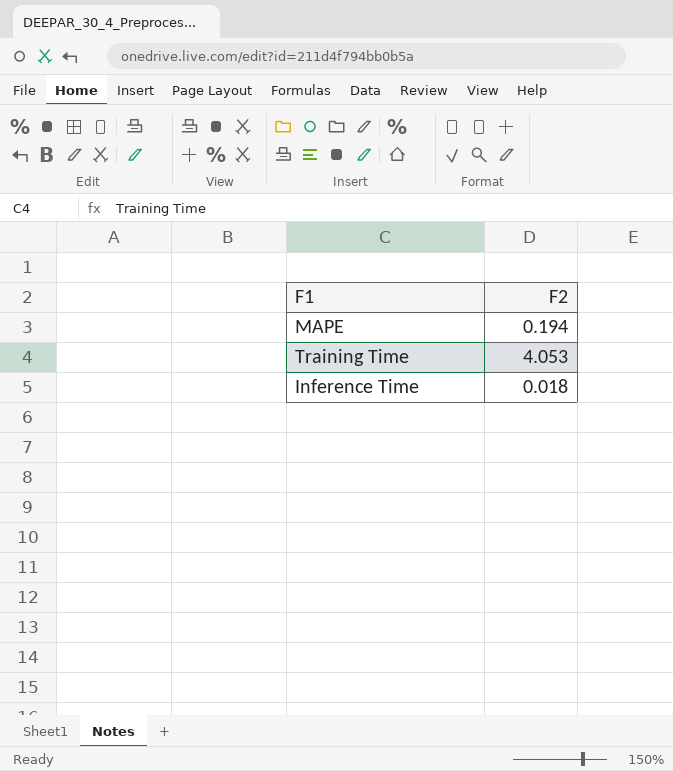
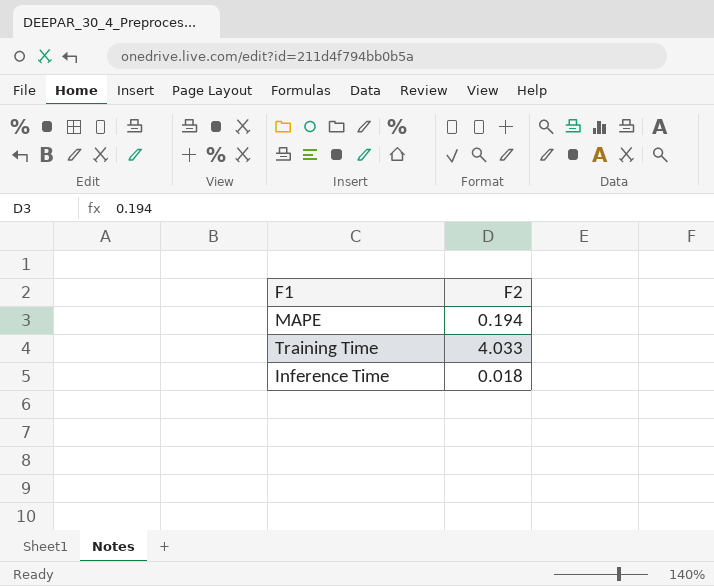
Training Time | F2: 4.053 -> 4.033

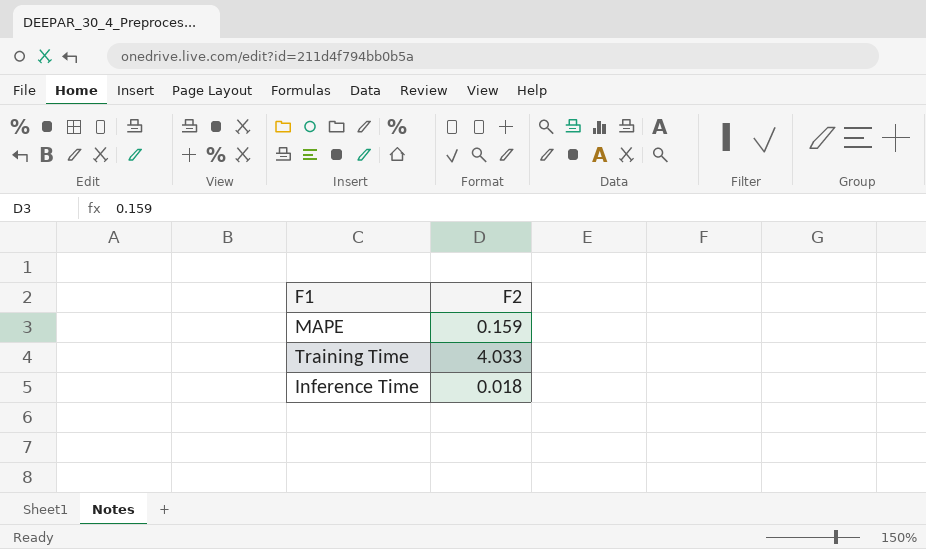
MAPE | F2: 0.194 -> 0.159

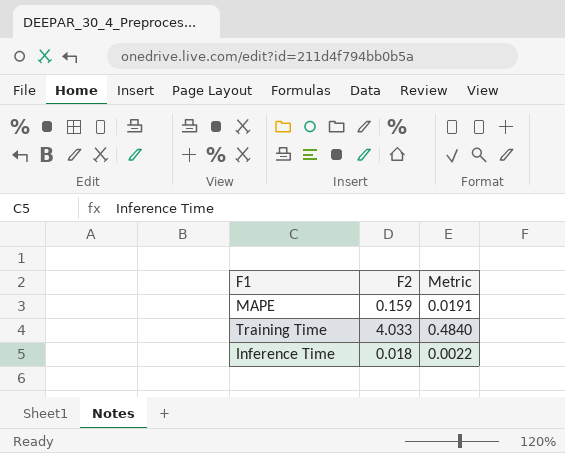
column Metric | formula: none -> [F2] * 0.12

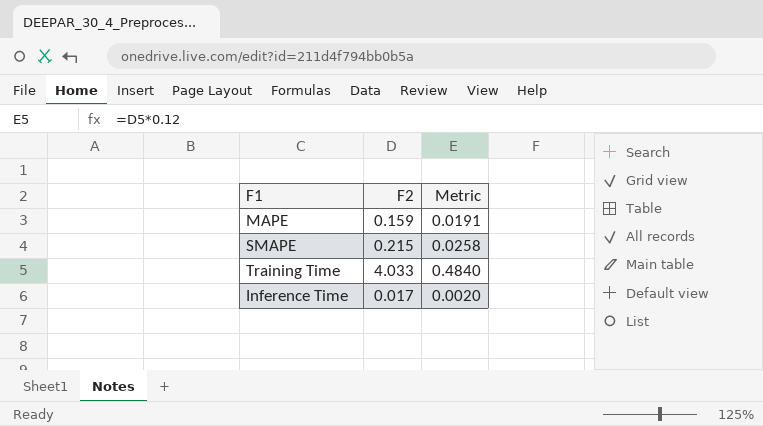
row SMAPE: none -> 0.215 | 0.0258
Inference Time | F2: 0.018 -> 0.017
Inference Time | Metric: 0.0022 -> 0.0020

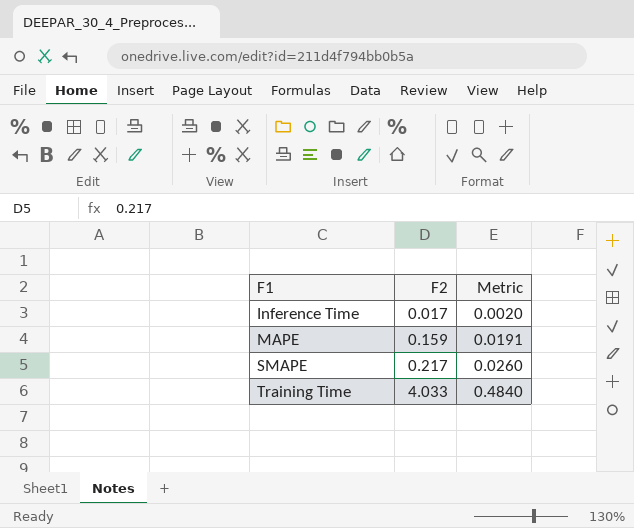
row order: none -> F1 ascending
SMAPE | F2: 0.215 -> 0.217
SMAPE | Metric: 0.0258 -> 0.0260

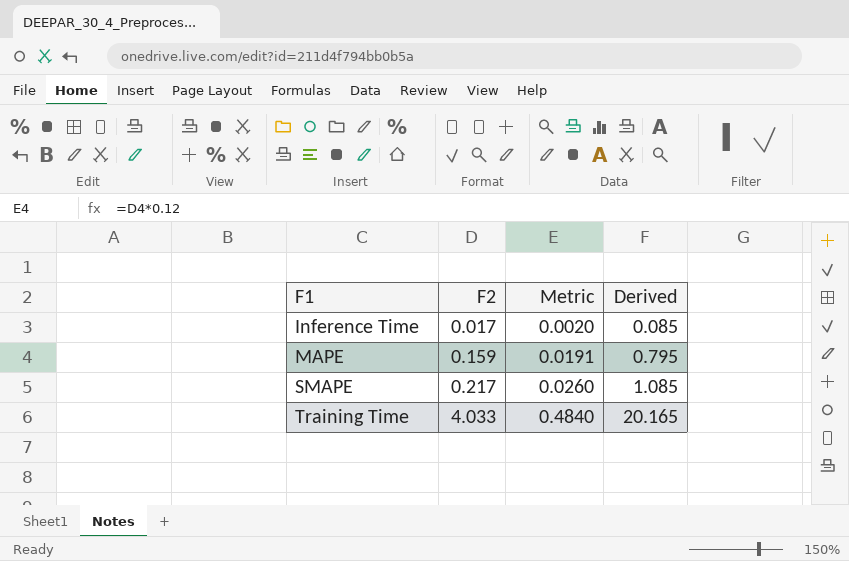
column Derived | formula: none -> [F2] * 5

